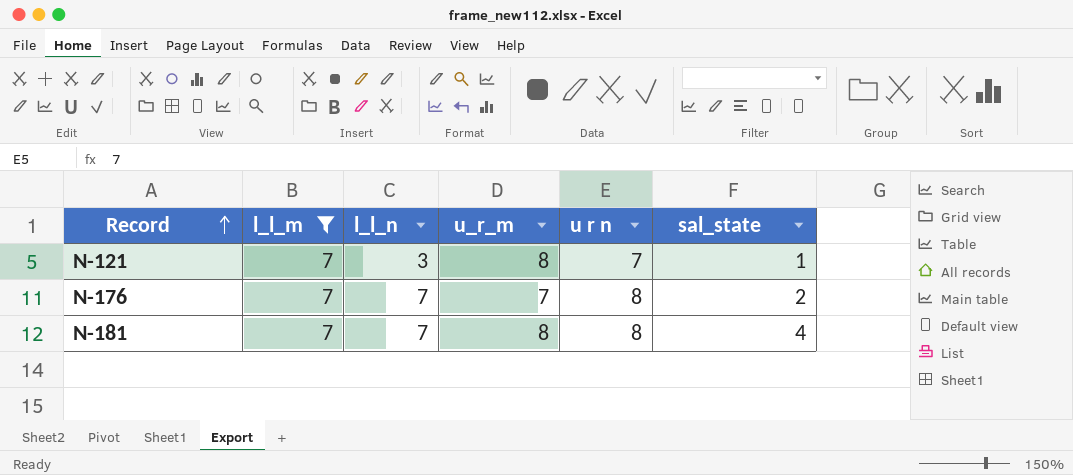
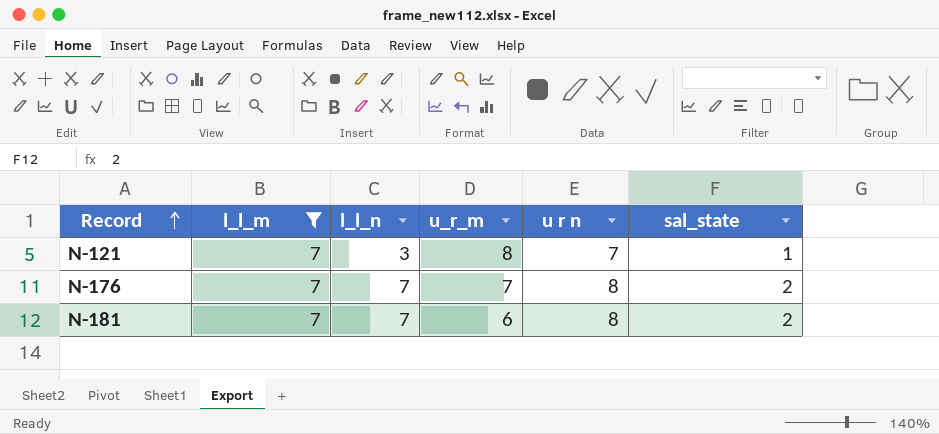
N-181 | u_r_m: 8 -> 6
N-181 | sal_state: 4 -> 2

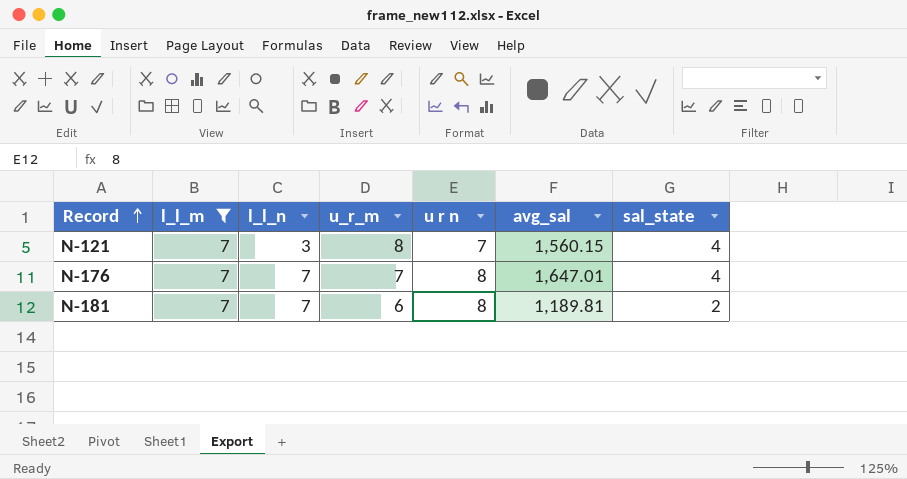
column avg_sal | position: none -> 6
N-121 | sal_state: 1 -> 4
N-176 | sal_state: 2 -> 4

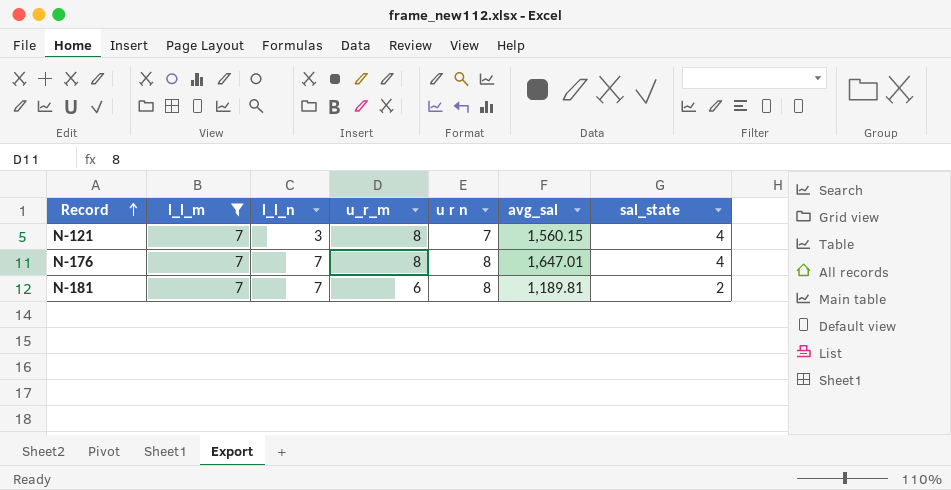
N-176 | u_r_m: 7 -> 8

